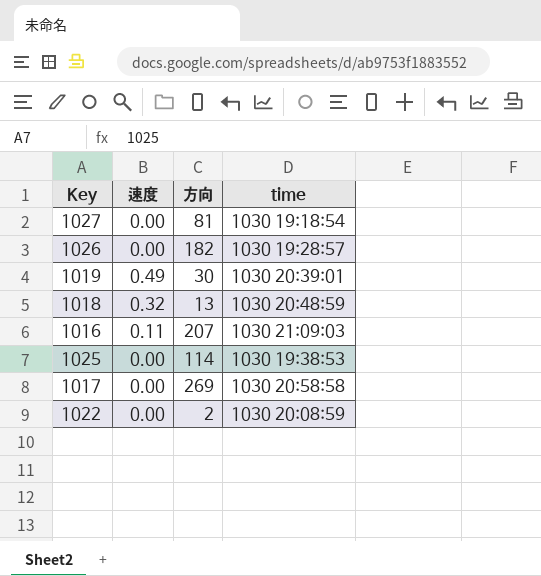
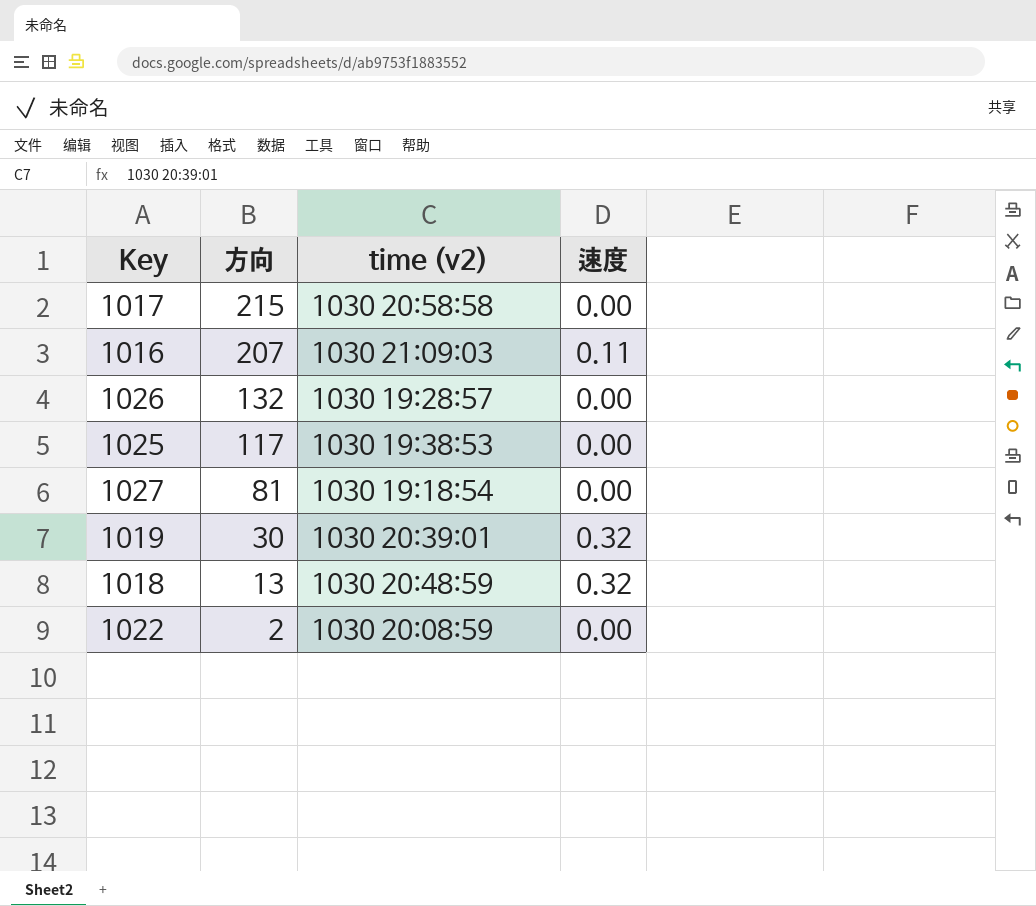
row order: none -> 方向 descending
column name: time -> time (v2)
column 速度 | position: 2 -> 4
1017 | 方向: 269 -> 215
1026 | 方向: 182 -> 132
1025 | 方向: 114 -> 117
1019 | 速度: 0.49 -> 0.32

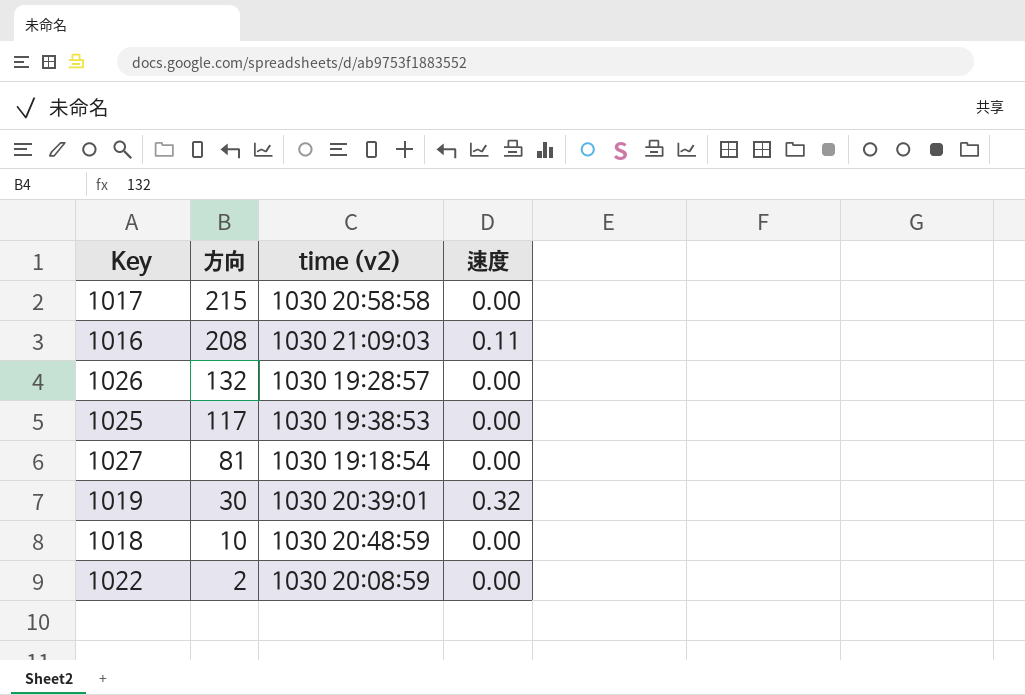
1016 | 方向: 207 -> 208
1018 | 方向: 13 -> 10
1018 | 速度: 0.32 -> 0.00

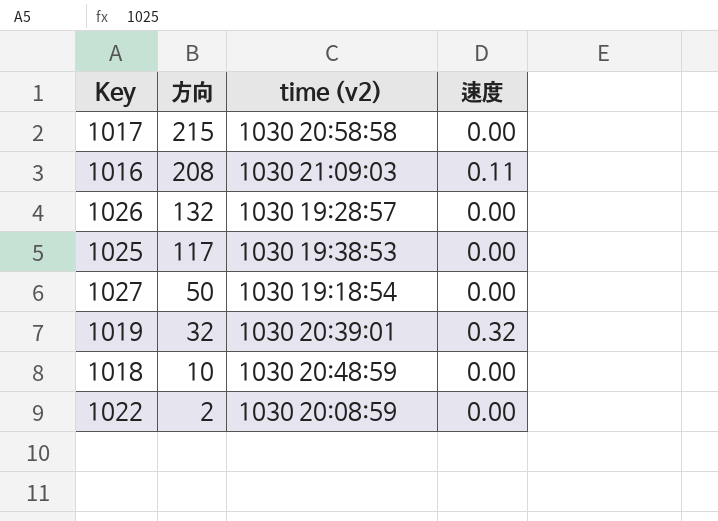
1027 | 方向: 81 -> 50
1019 | 方向: 30 -> 32

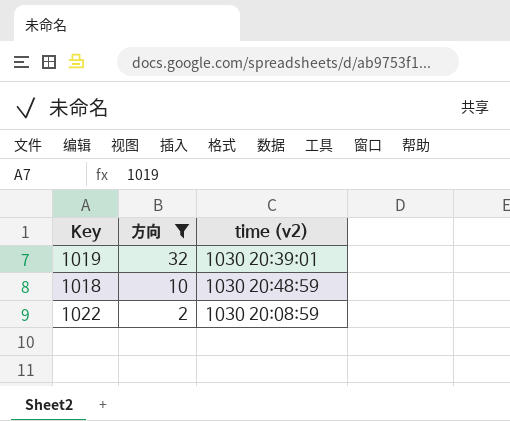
filter: none -> 方向 <= 32
column 速度 | position: 4 -> none

